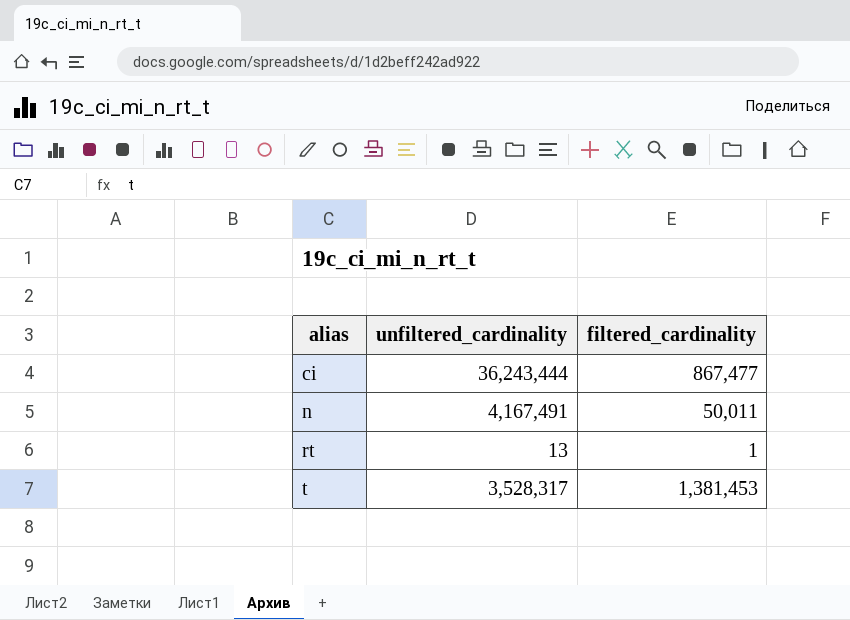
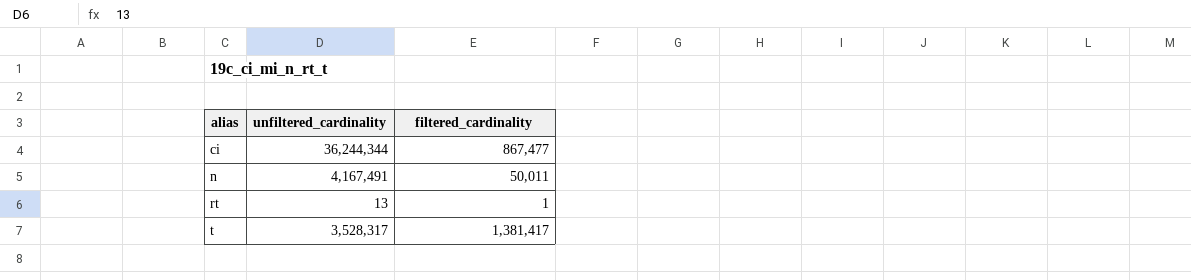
ci | unfiltered_cardinality: 36,243,444 -> 36,244,344
t | filtered_cardinality: 1,381,453 -> 1,381,417

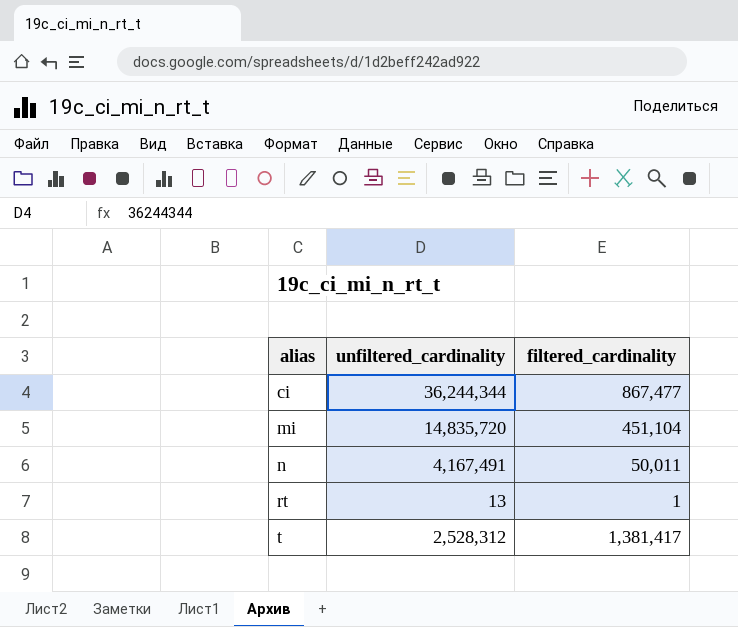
row mi: none -> 14,835,720 | 451,104
t | unfiltered_cardinality: 3,528,317 -> 2,528,312

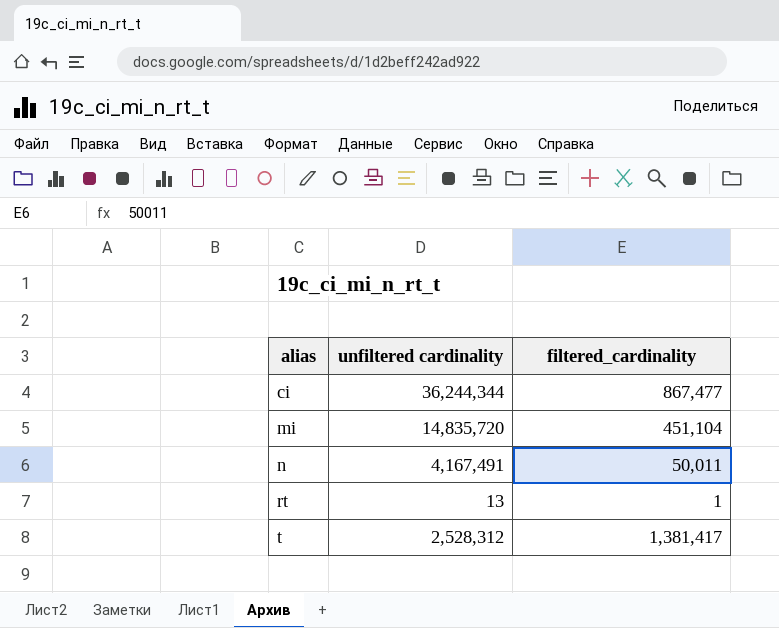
column name: unfiltered_cardinality -> unfiltered cardinality

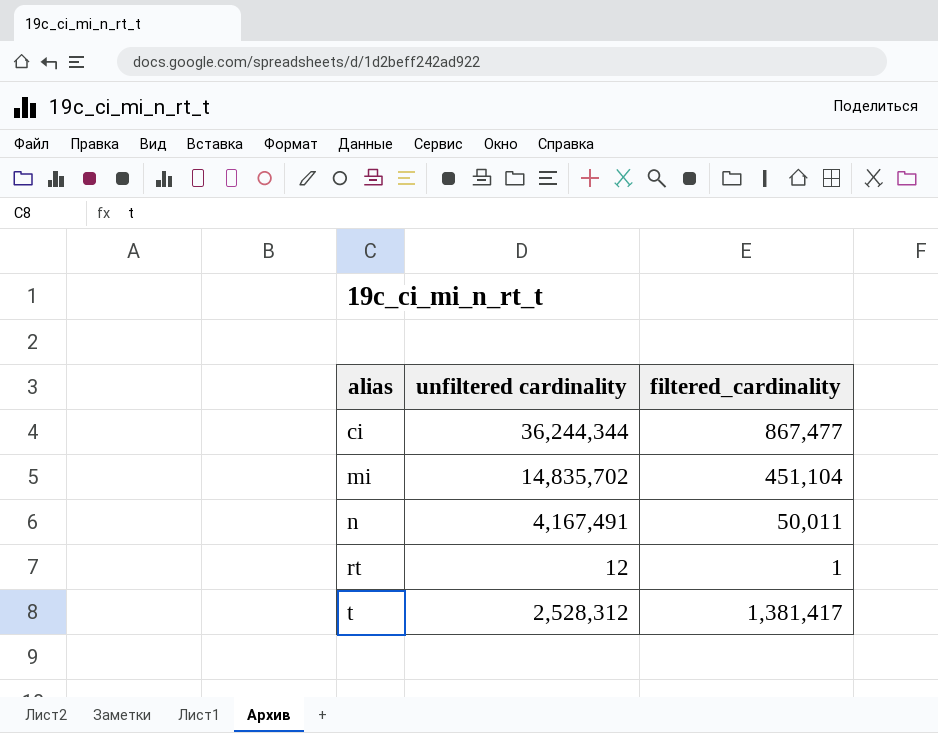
mi | unfiltered cardinality: 14,835,720 -> 14,835,702
rt | unfiltered cardinality: 13 -> 12

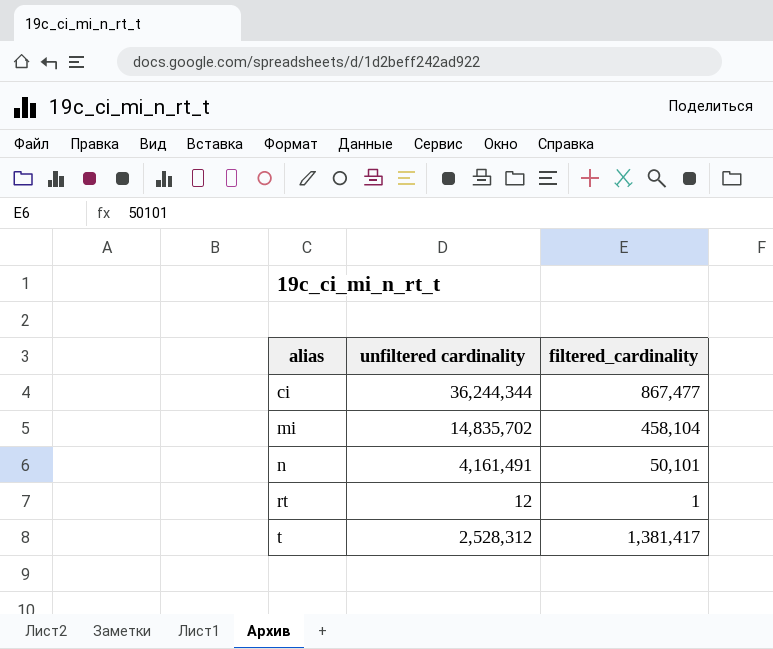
mi | filtered_cardinality: 451,104 -> 458,104
n | unfiltered cardinality: 4,167,491 -> 4,161,491
n | filtered_cardinality: 50,011 -> 50,101

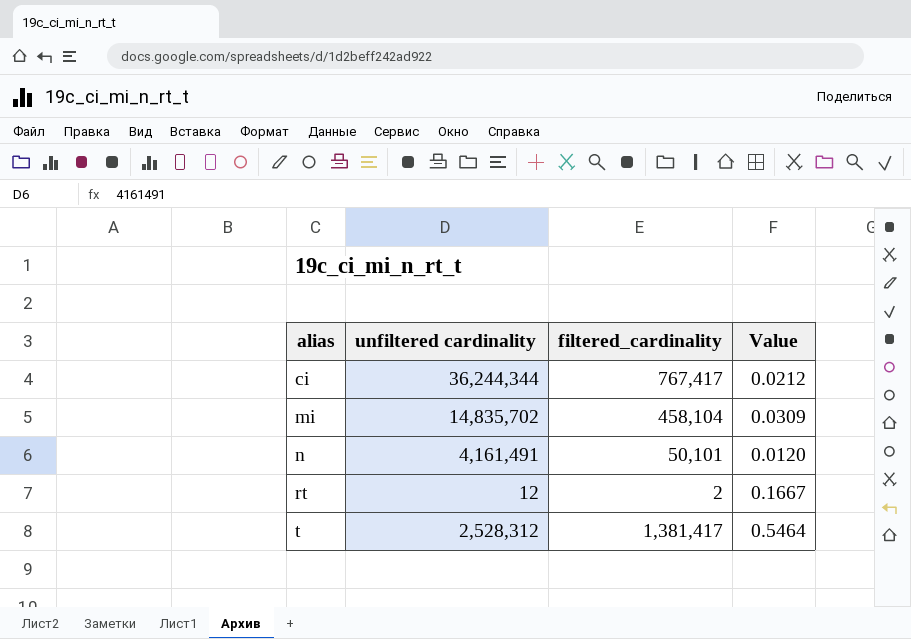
column Value | formula: none -> [filtered_cardinality] / [unfiltered cardinality]
ci | filtered_cardinality: 867,477 -> 767,417
rt | filtered_cardinality: 1 -> 2

